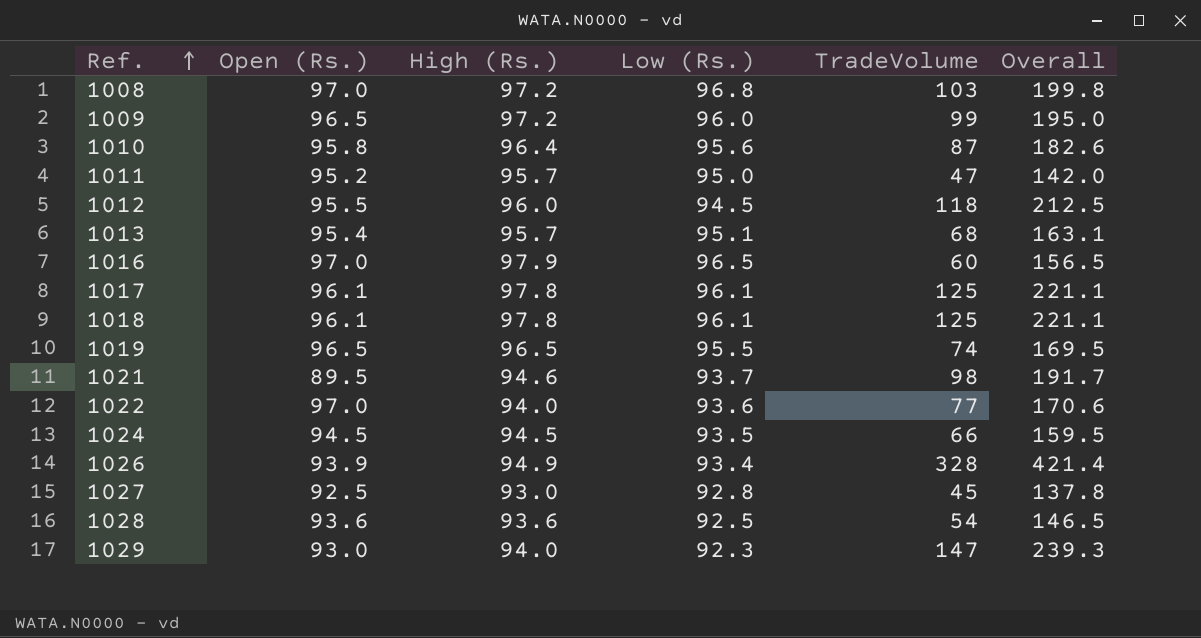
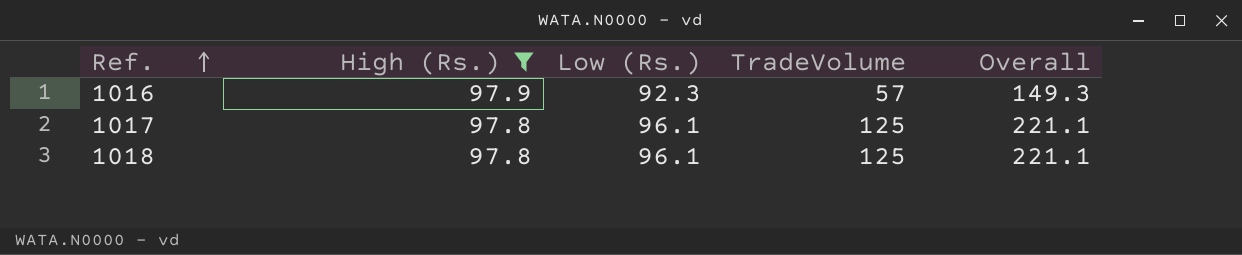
filter: none -> High (Rs.) >= 97.8
column Open (Rs.) | position: 2 -> none
1016 | Low (Rs.): 96.5 -> 92.3
1016 | TradeVolume: 60 -> 57
1016 | Overall: 156.5 -> 149.3

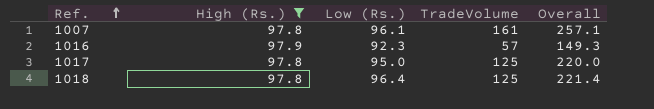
row 1007: none -> 97.8 | 96.1 | 161 | 257.1
1017 | Low (Rs.): 96.1 -> 95.0
1017 | Overall: 221.1 -> 220.0
1018 | Low (Rs.): 96.1 -> 96.4
1018 | Overall: 221.1 -> 221.4

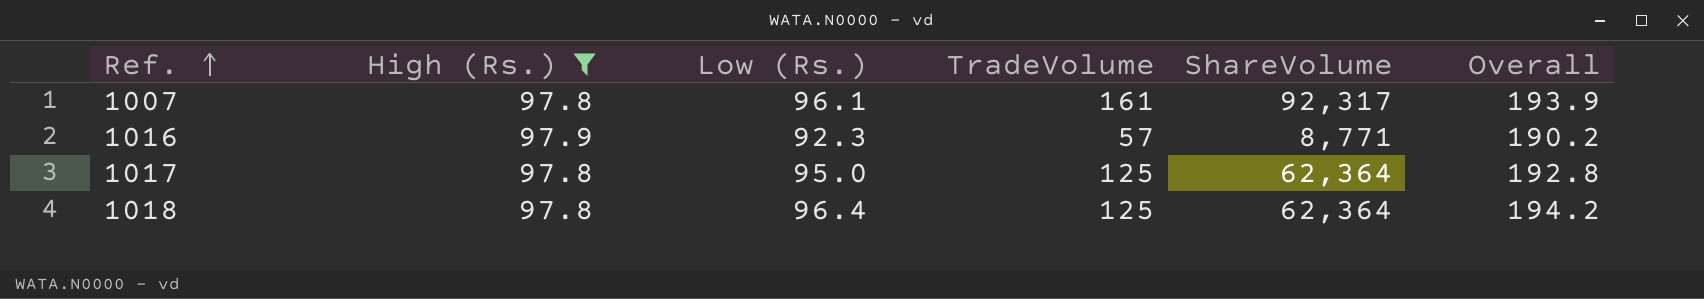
column ShareVolume | position: none -> 5
column Overall | formula: [Low (Rs.)] + [TradeVolume] -> [High (Rs.)] + [Low (Rs.)]

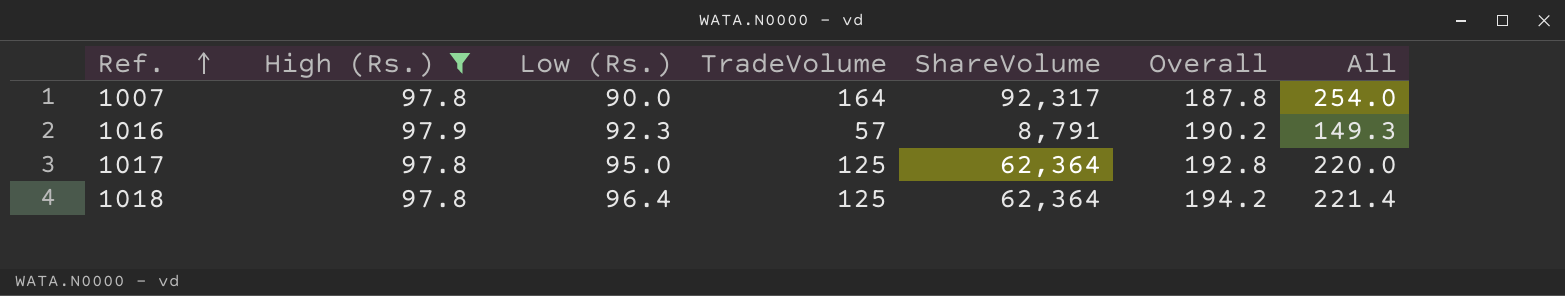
column All | formula: none -> [Low (Rs.)] + [TradeVolume]
1007 | Low (Rs.): 96.1 -> 90.0
1007 | TradeVolume: 161 -> 164
1007 | Overall: 193.9 -> 187.8
1016 | ShareVolume: 8,771 -> 8,791

